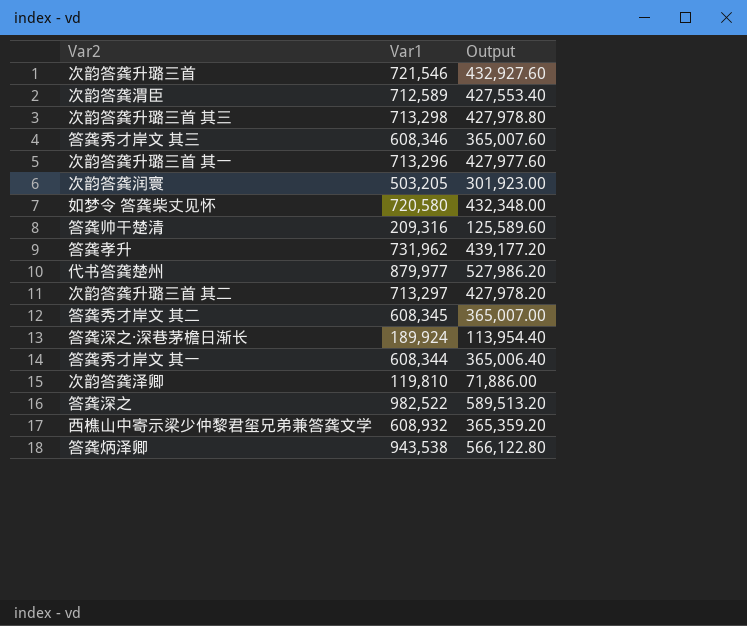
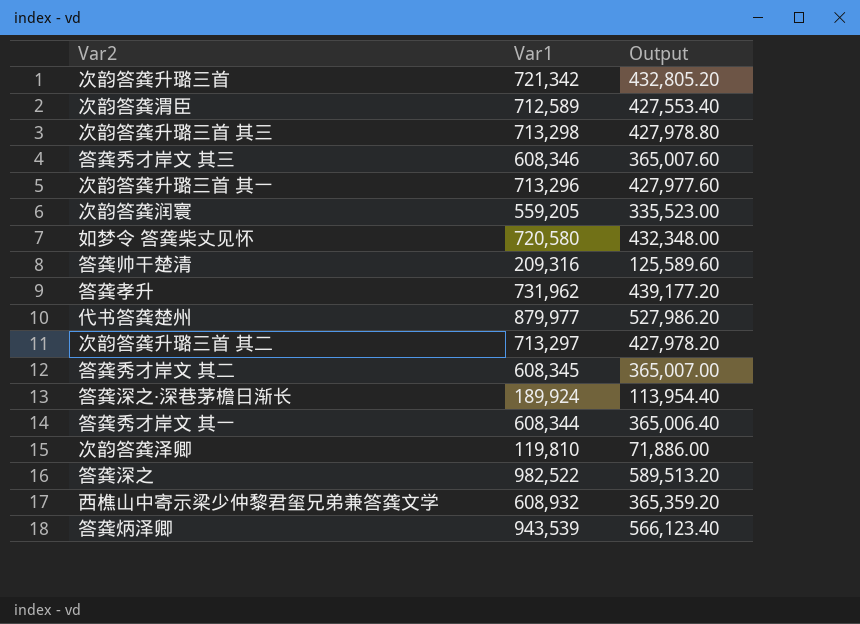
次韵答龚升璐三首 | Var1: 721,546 -> 721,342
次韵答龚升璐三首 | Output: 432,927.60 -> 432,805.20
次韵答龚润寰 | Var1: 503,205 -> 559,205
次韵答龚润寰 | Output: 301,923.00 -> 335,523.00
答龚炳泽卿 | Var1: 943,538 -> 943,539
答龚炳泽卿 | Output: 566,122.80 -> 566,123.40

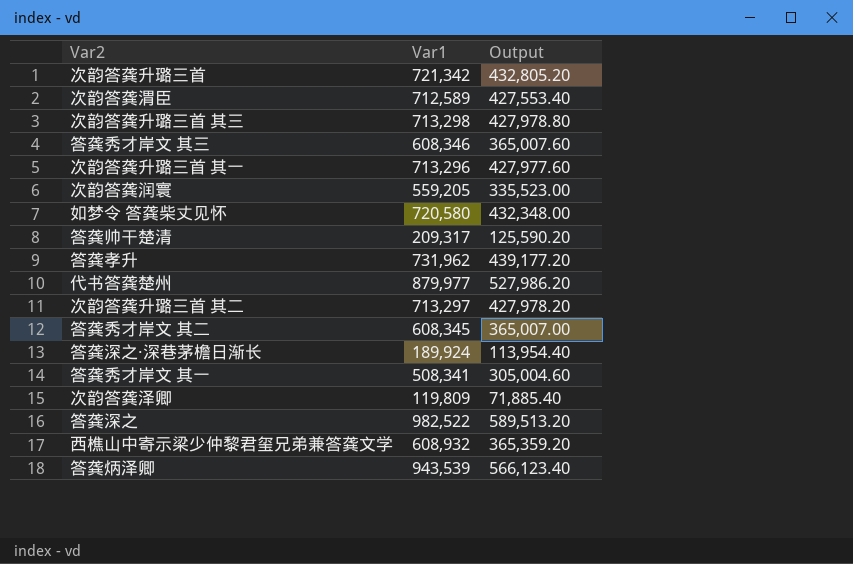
答龚帅干楚清 | Var1: 209,316 -> 209,317
答龚帅干楚清 | Output: 125,589.60 -> 125,590.20
答龚秀才岸文 其一 | Var1: 608,344 -> 508,341
答龚秀才岸文 其一 | Output: 365,006.40 -> 305,004.60
次韵答龚泽卿 | Var1: 119,810 -> 119,809
次韵答龚泽卿 | Output: 71,886.00 -> 71,885.40

